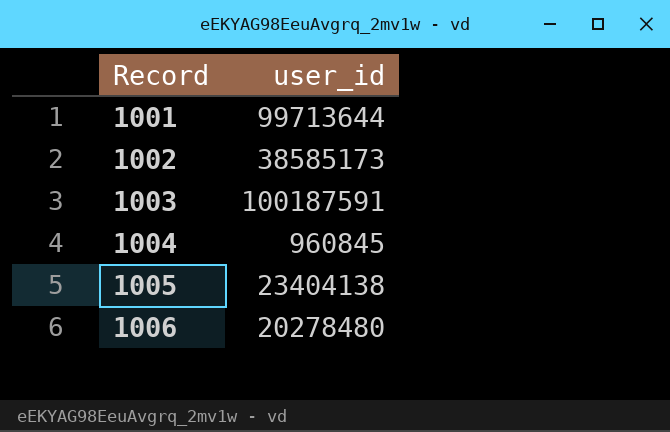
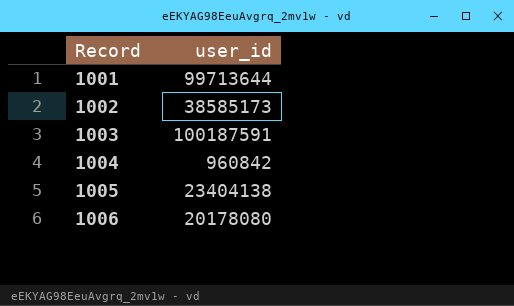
1004 | user_id: 960845 -> 960842
1006 | user_id: 20278480 -> 20178080

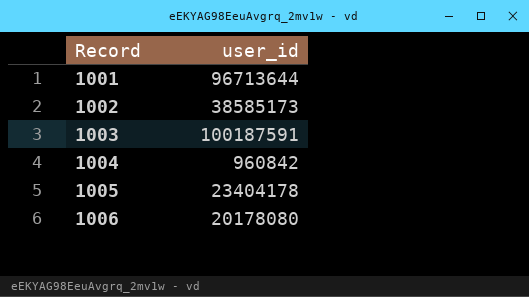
1001 | user_id: 99713644 -> 96713644
1005 | user_id: 23404138 -> 23404178

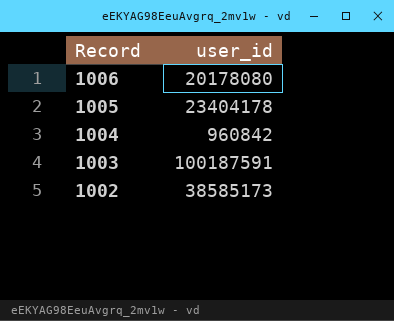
row order: Record ascending -> Record descending
row 1001: 96713644 -> none

